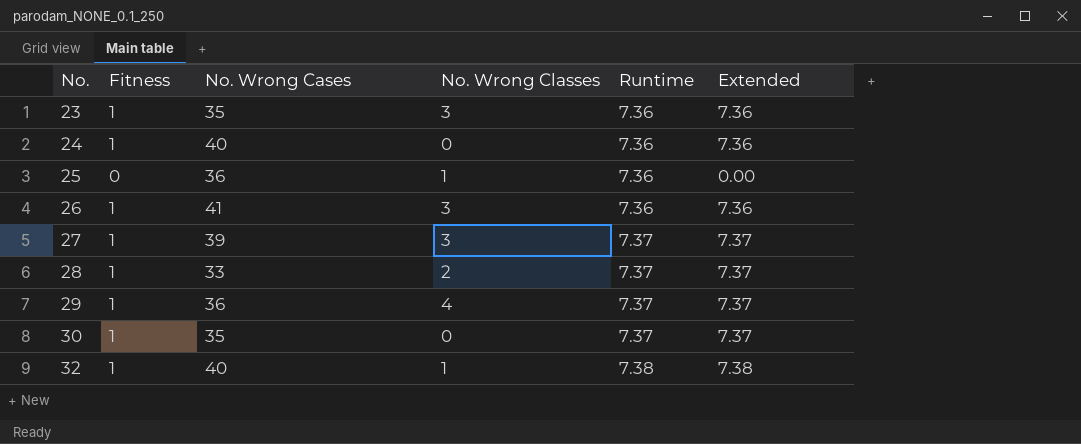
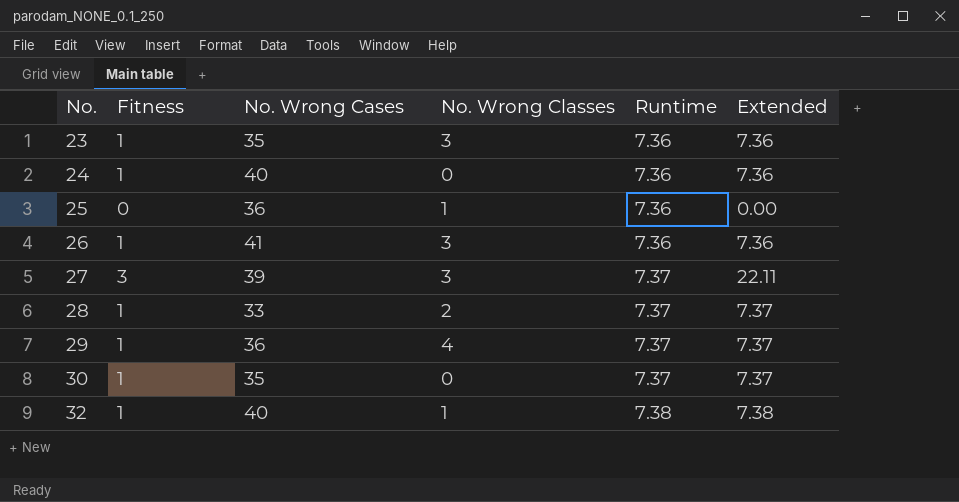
27 | Fitness: 1 -> 3
27 | Extended: 7.37 -> 22.11

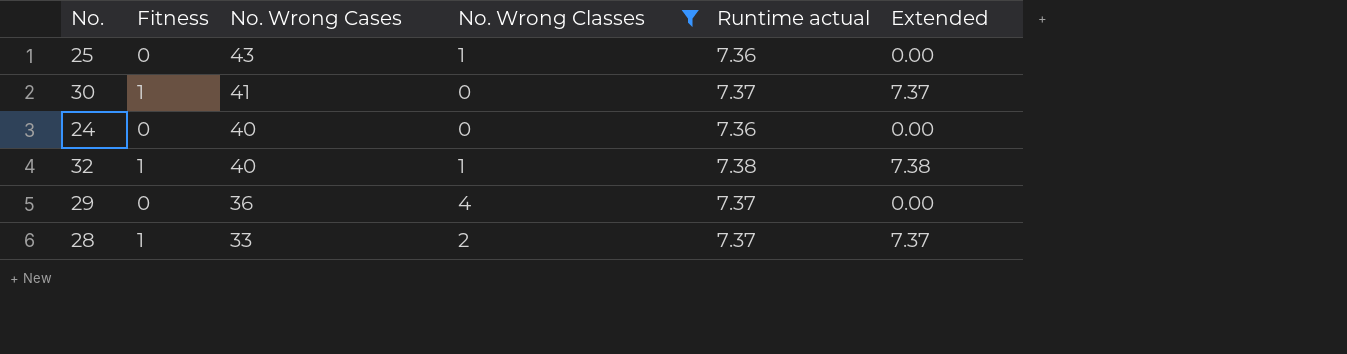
filter: none -> No. Wrong Classes != 3
row order: No. ascending -> No. Wrong Cases descending
column name: Runtime -> Runtime actual
25 | No. Wrong Cases: 36 -> 43
30 | No. Wrong Cases: 35 -> 41
24 | Fitness: 1 -> 0
24 | Extended: 7.36 -> 0.00
29 | Fitness: 1 -> 0
29 | Extended: 7.37 -> 0.00

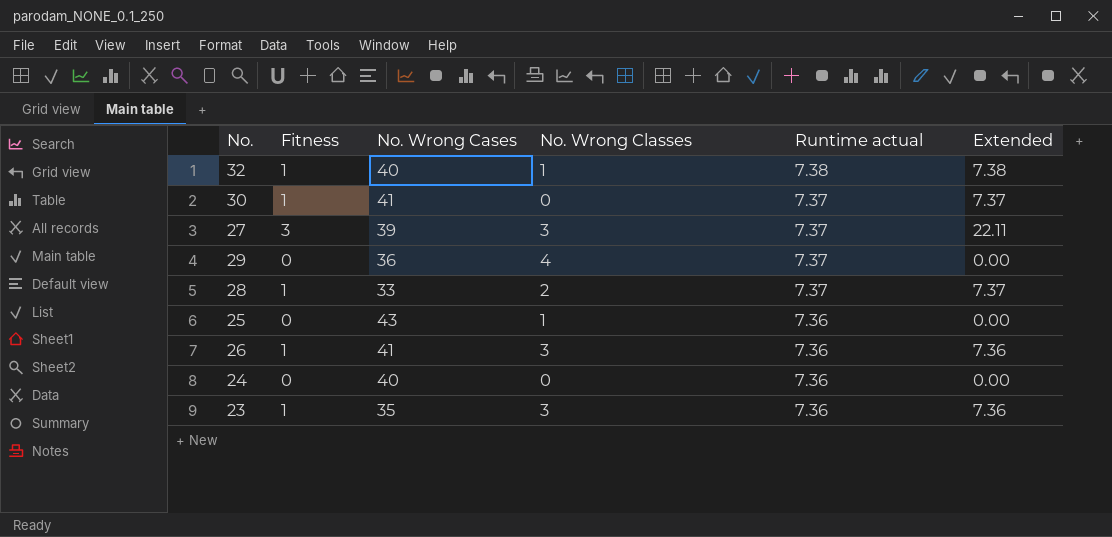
filter: No. Wrong Classes != 3 -> none
row order: No. Wrong Cases descending -> Runtime actual descending

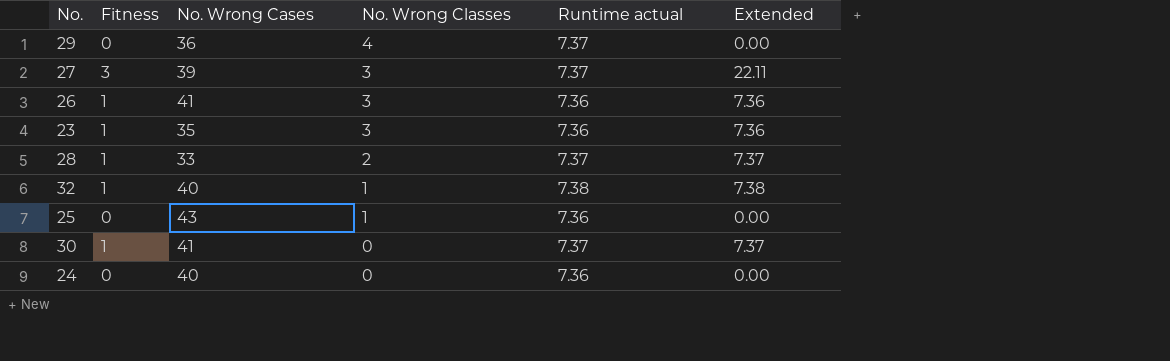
row order: Runtime actual descending -> No. Wrong Classes descending

